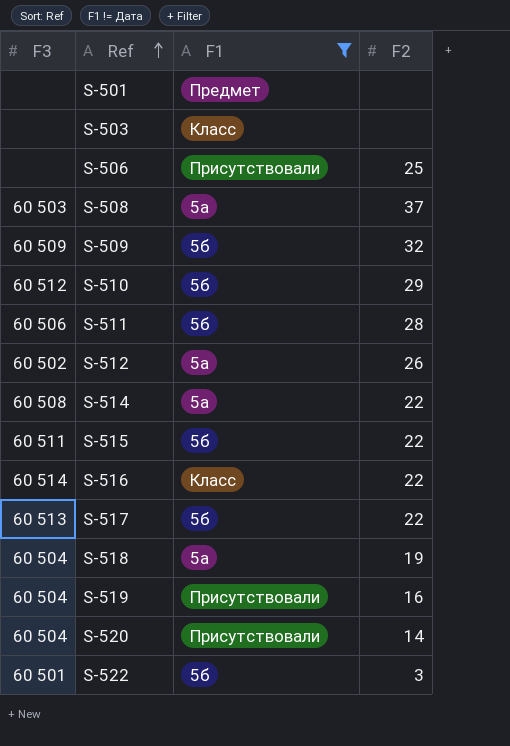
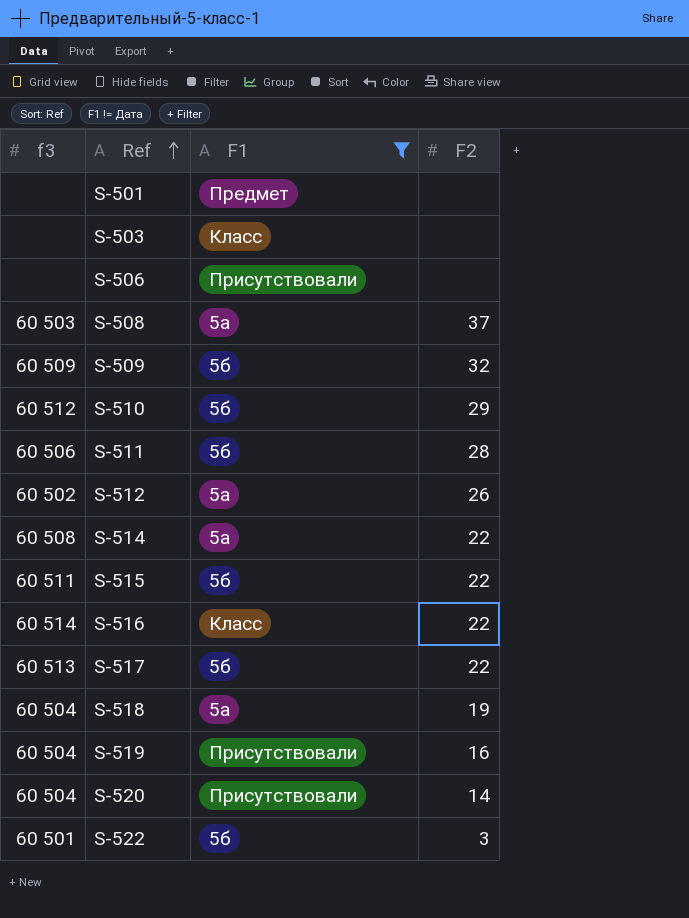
column name: F3 -> f3
S-506 | F2: 25 -> none

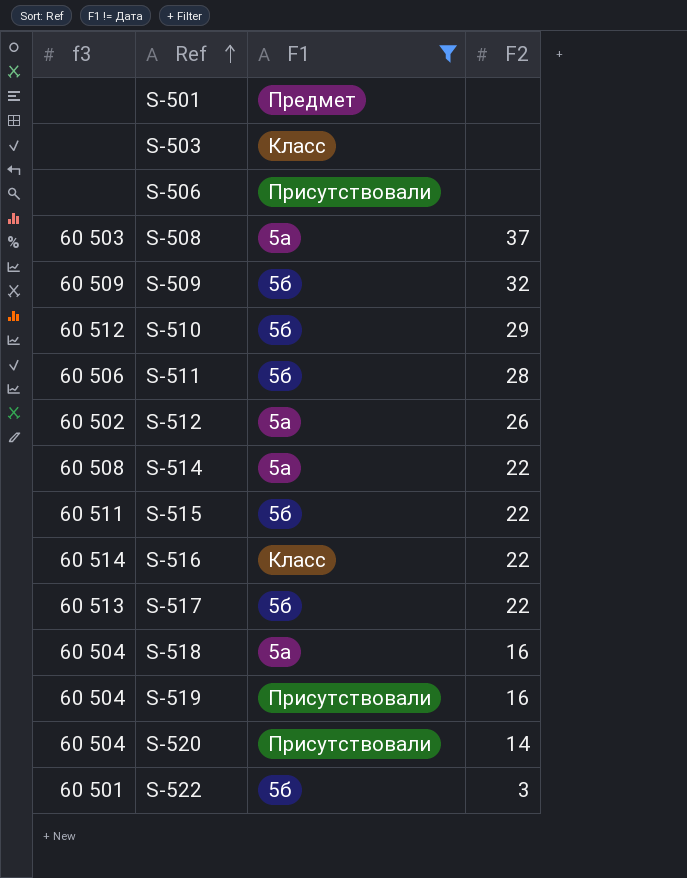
S-518 | F2: 19 -> 16

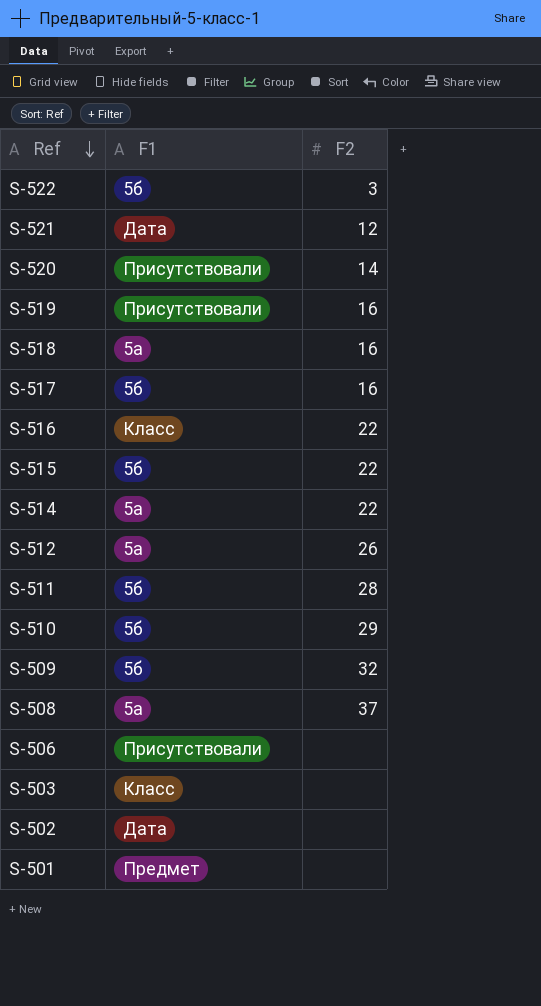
filter: F1 != Дата -> none
row order: Ref ascending -> Ref descending
column f3 | position: 1 -> none
S-517 | F2: 22 -> 16

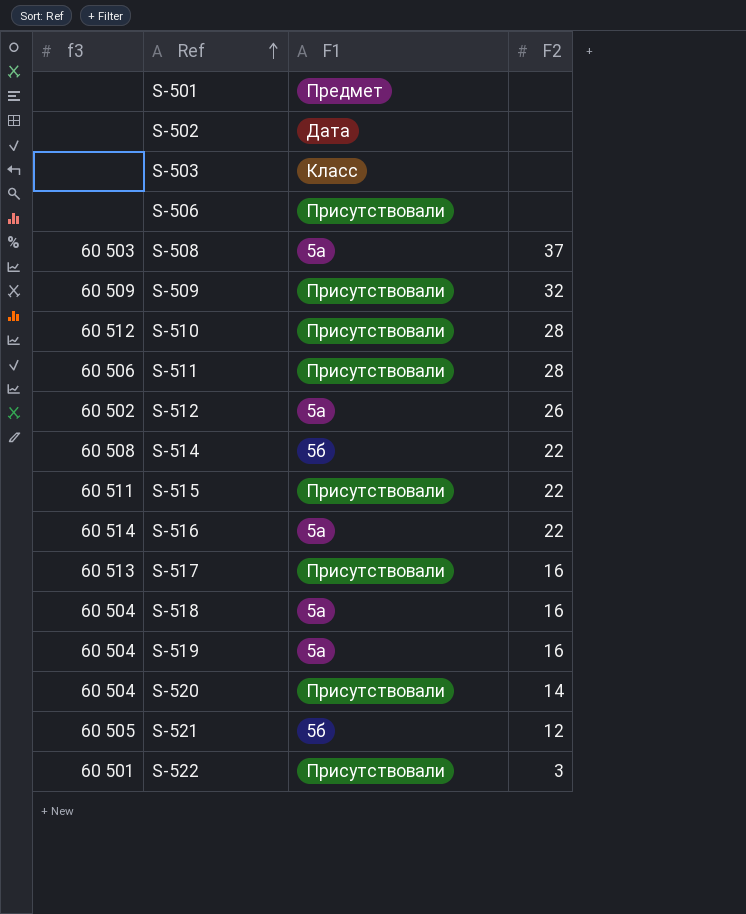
row order: Ref descending -> Ref ascending
column f3 | position: none -> 1
S-509 | F1: 5б -> Присутствовали
S-510 | F1: 5б -> Присутствовали
S-510 | F2: 29 -> 28
S-511 | F1: 5б -> Присутствовали
S-514 | F1: 5а -> 5б
S-515 | F1: 5б -> Присутствовали
S-516 | F1: Класс -> 5а
S-517 | F1: 5б -> Присутствовали
S-519 | F1: Присутствовали -> 5а
S-521 | F1: Дата -> 5б
S-522 | F1: 5б -> Присутствовали

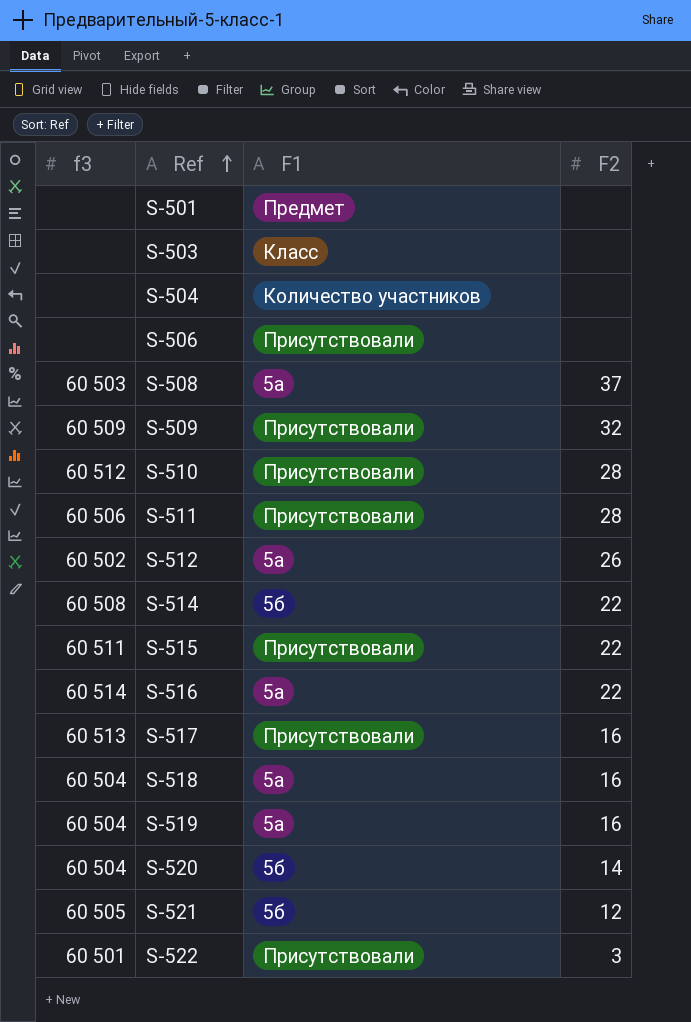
row S-502: none | Дата | none -> none
row S-504: none -> none | Количество участников | none
S-520 | F1: Присутствовали -> 5б

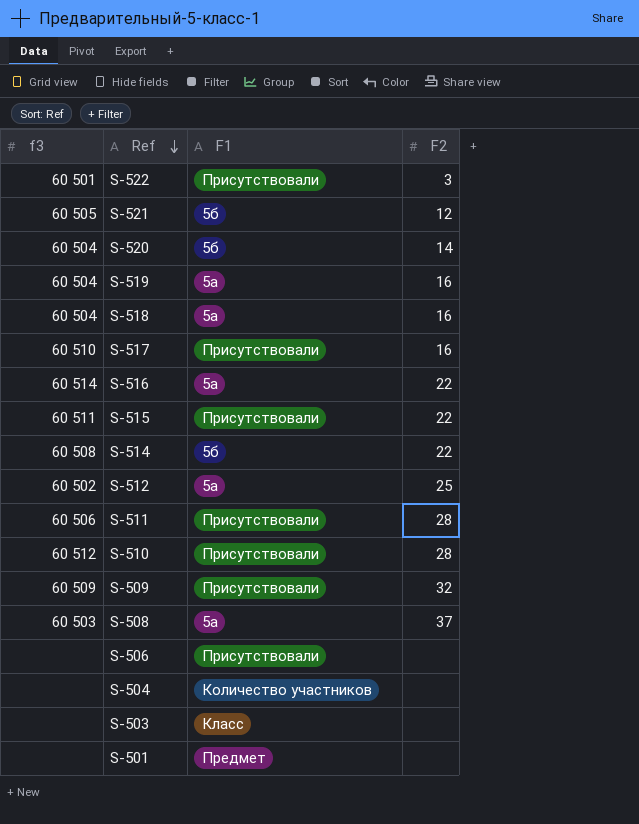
row order: Ref ascending -> Ref descending
S-517 | f3: 60 513 -> 60 510
S-512 | F2: 26 -> 25

